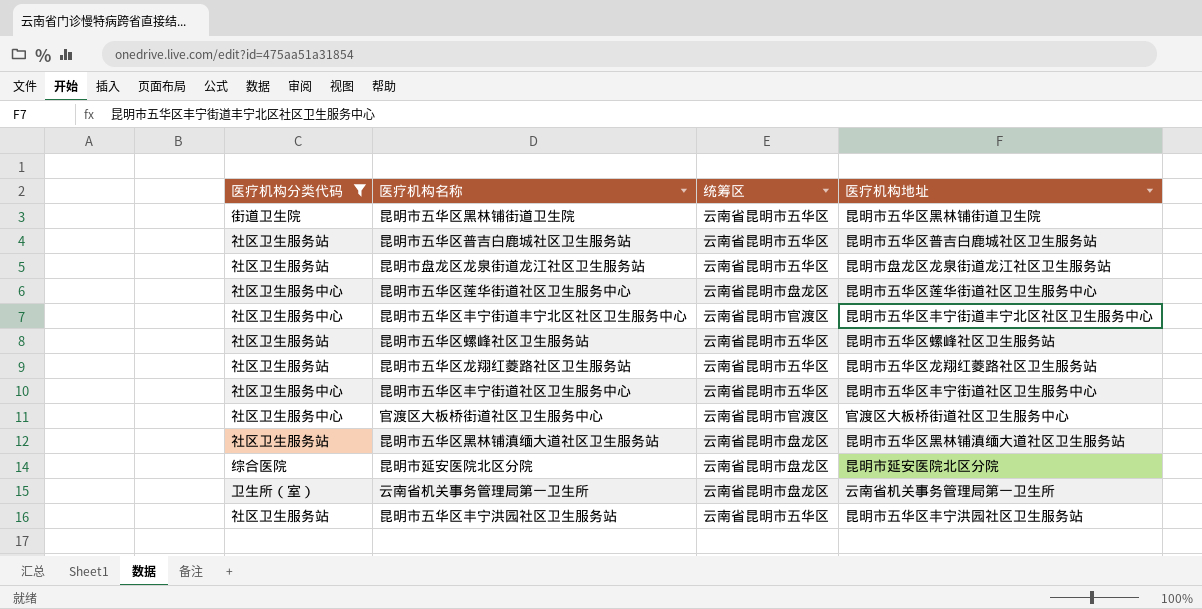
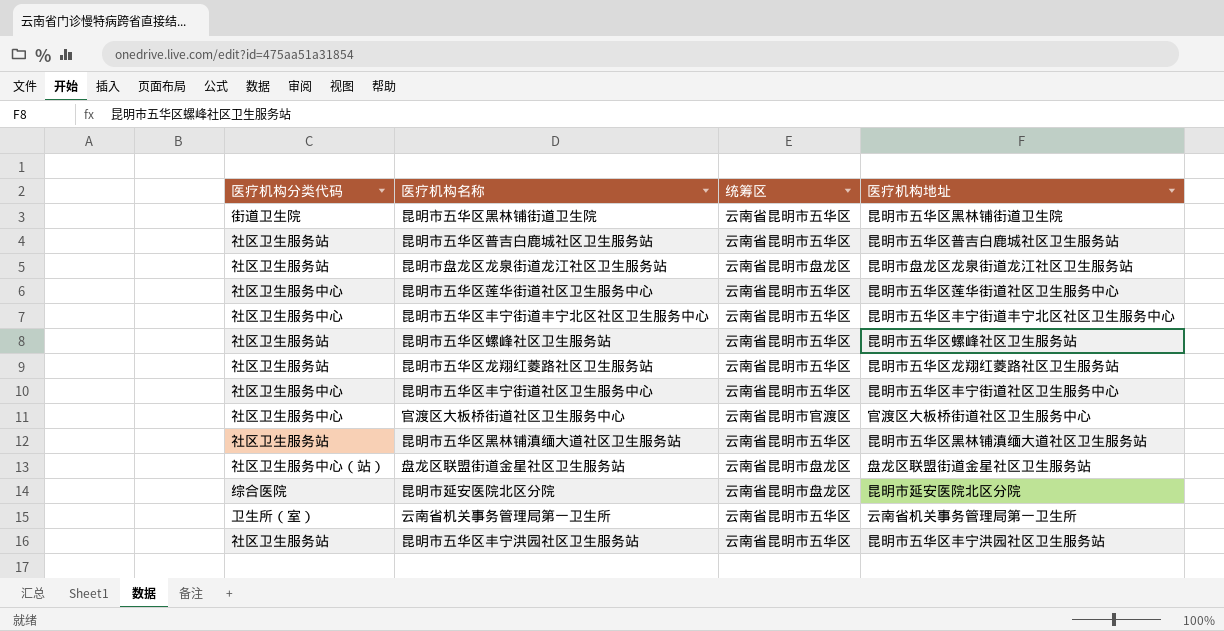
filter: 医疗机构分类代码 != 社区卫生服务中心（站） -> none
昆明市盘龙区龙泉街道龙江社区卫生服务站 | 统筹区: 云南省昆明市五华区 -> 云南省昆明市盘龙区
昆明市五华区莲华街道社区卫生服务中心 | 统筹区: 云南省昆明市盘龙区 -> 云南省昆明市五华区
昆明市五华区丰宁街道丰宁北区社区卫生服务中心 | 统筹区: 云南省昆明市官渡区 -> 云南省昆明市五华区
昆明市五华区黑林铺滇缅大道社区卫生服务站 | 统筹区: 云南省昆明市盘龙区 -> 云南省昆明市五华区
云南省机关事务管理局第一卫生所 | 统筹区: 云南省昆明市盘龙区 -> 云南省昆明市五华区

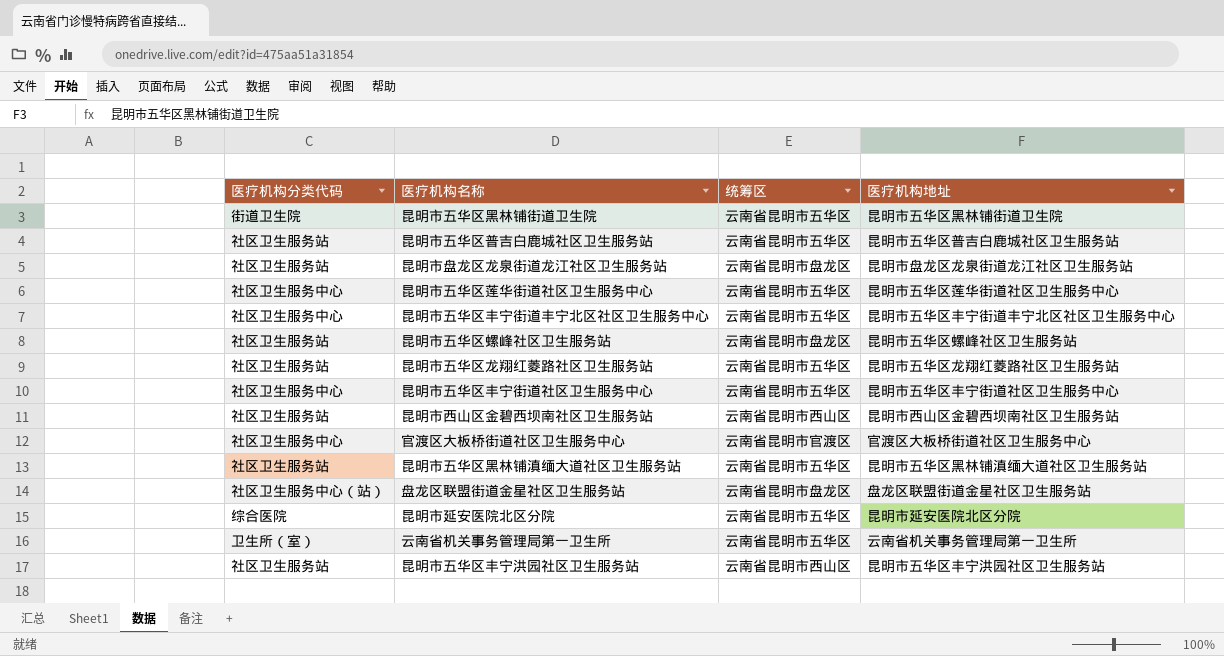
昆明市五华区螺峰社区卫生服务站 | 统筹区: 云南省昆明市五华区 -> 云南省昆明市盘龙区
row 昆明市西山区金碧西坝南社区卫生服务站: none -> 社区卫生服务站 | 云南省昆明市西山区 | 昆明市西山区金碧西坝南社区卫生服务站
昆明市延安医院北区分院 | 统筹区: 云南省昆明市盘龙区 -> 云南省昆明市五华区
昆明市五华区丰宁洪园社区卫生服务站 | 统筹区: 云南省昆明市五华区 -> 云南省昆明市西山区

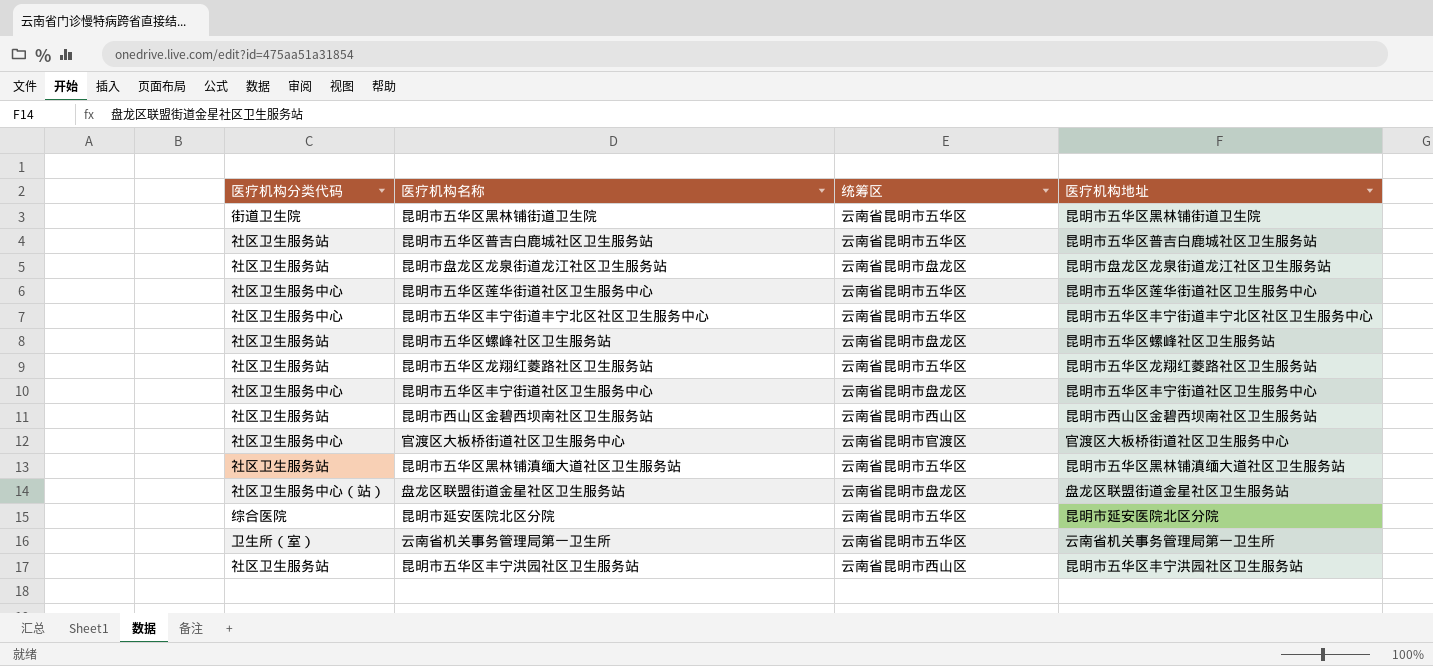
昆明市五华区丰宁街道社区卫生服务中心 | 统筹区: 云南省昆明市五华区 -> 云南省昆明市盘龙区

